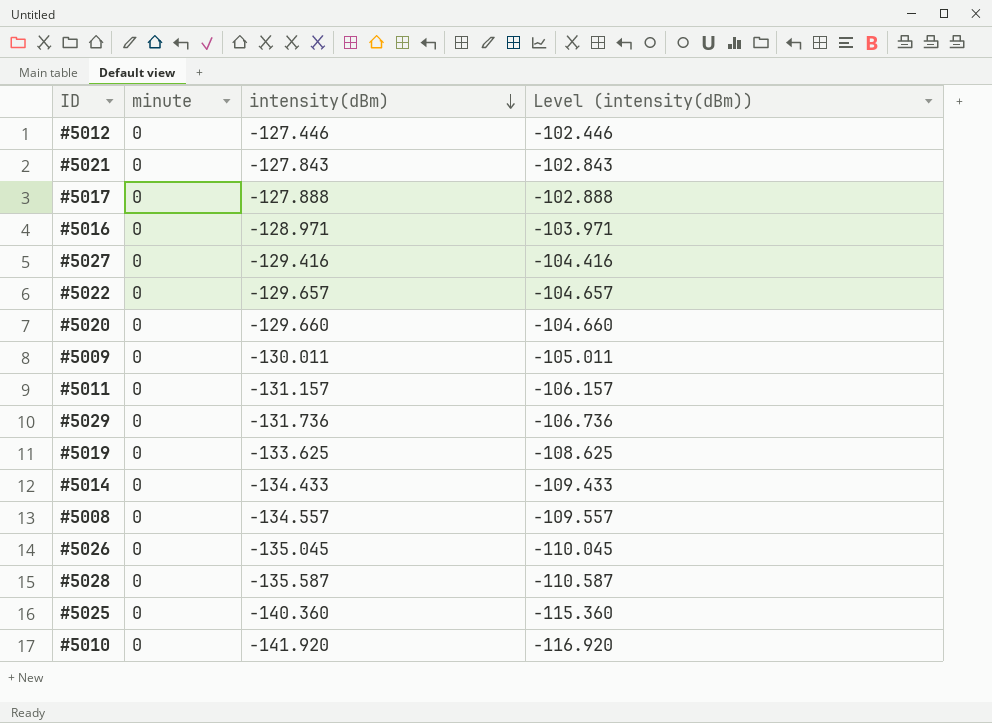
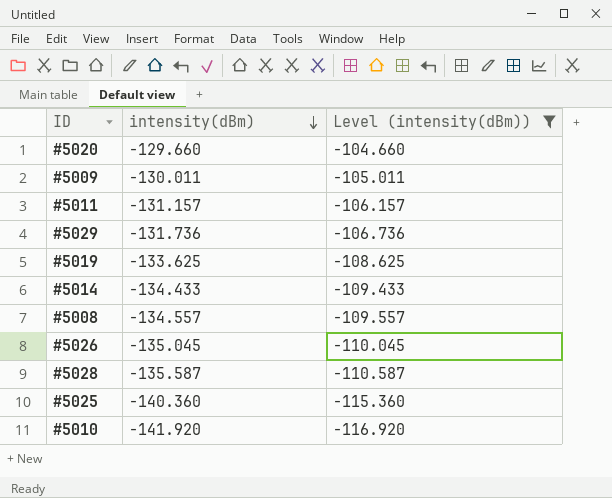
filter: none -> Level (intensity(dBm)) <= -104.660
column minute | position: 2 -> none

